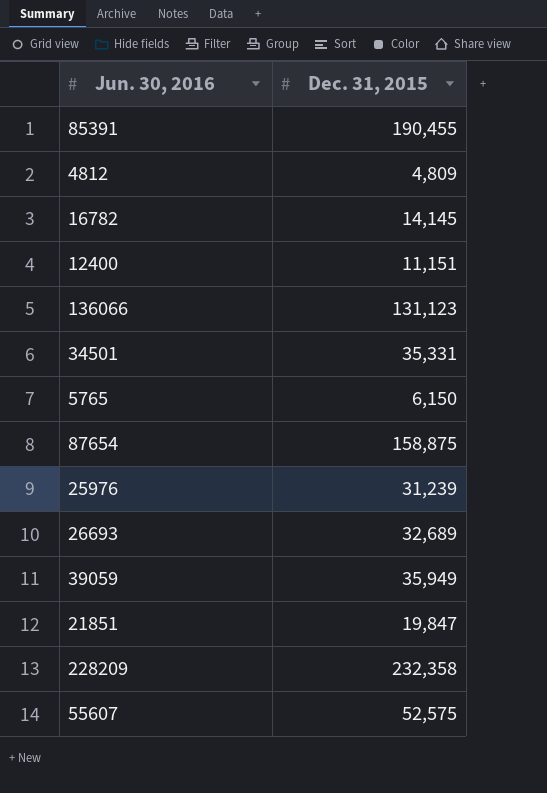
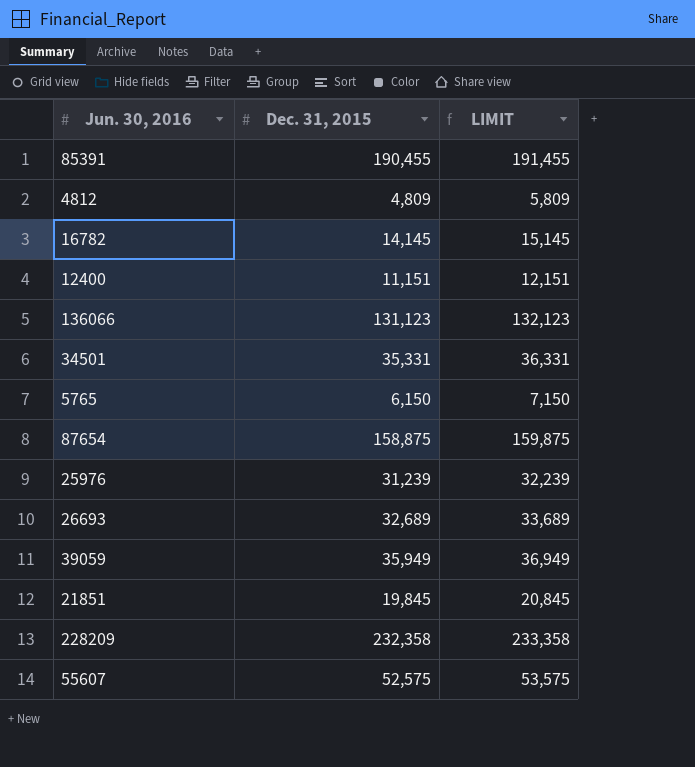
column LIMIT | formula: none -> [Dec. 31, 2015] + 1000
21851 | Dec. 31, 2015: 19,847 -> 19,845

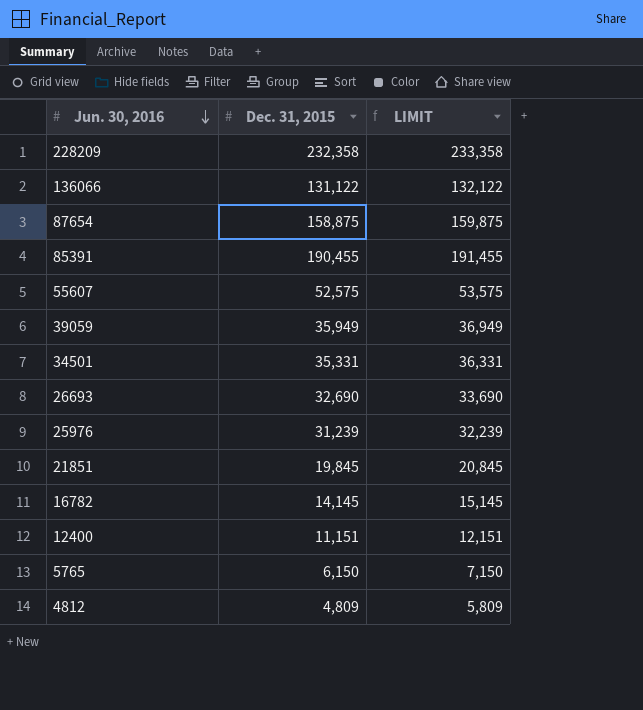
row order: none -> Jun. 30, 2016 descending
136066 | Dec. 31, 2015: 131,123 -> 131,122
136066 | LIMIT: 132,123 -> 132,122
26693 | Dec. 31, 2015: 32,689 -> 32,690
26693 | LIMIT: 33,689 -> 33,690

